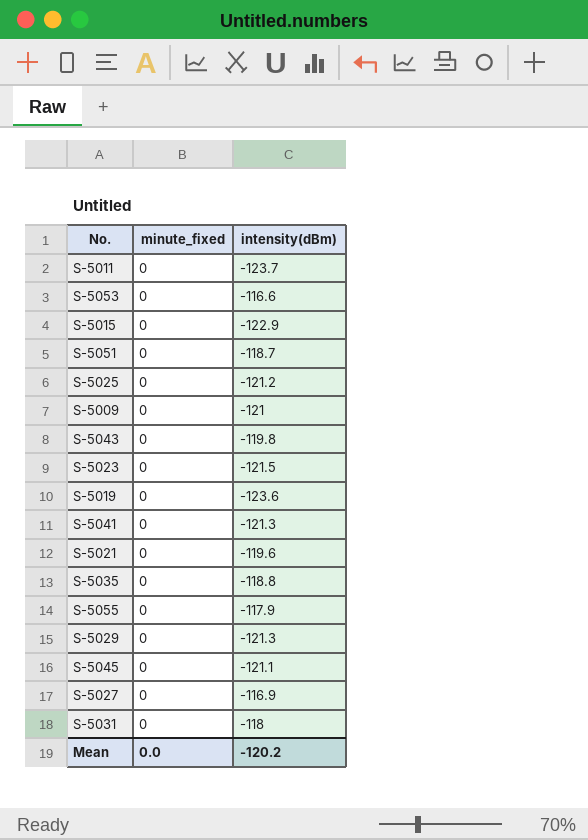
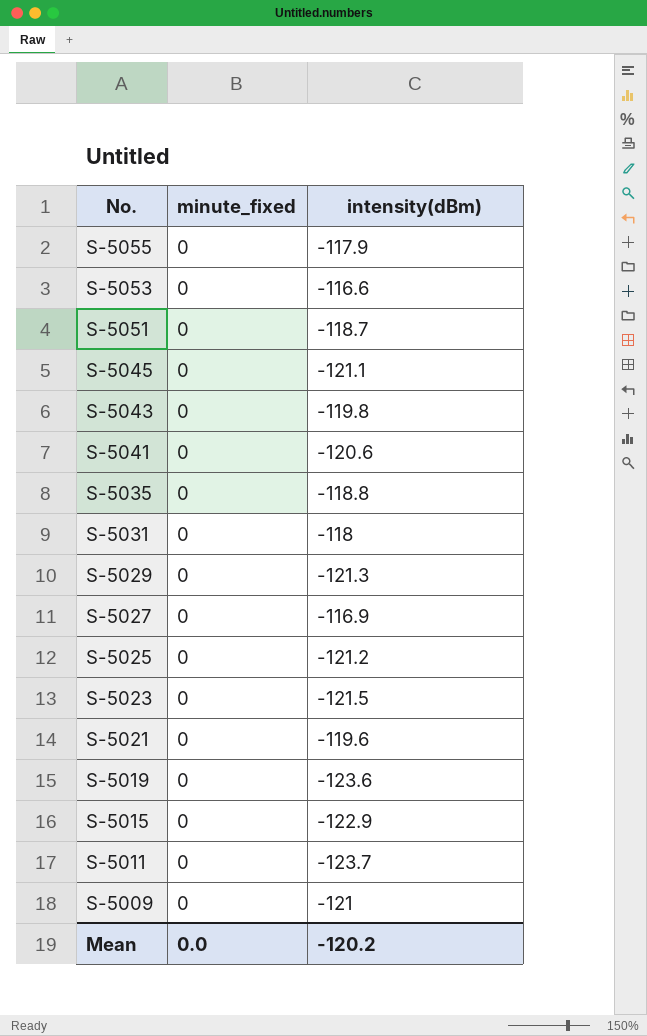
row order: none -> No. descending
S-5041 | intensity(dBm): -121.3 -> -120.6

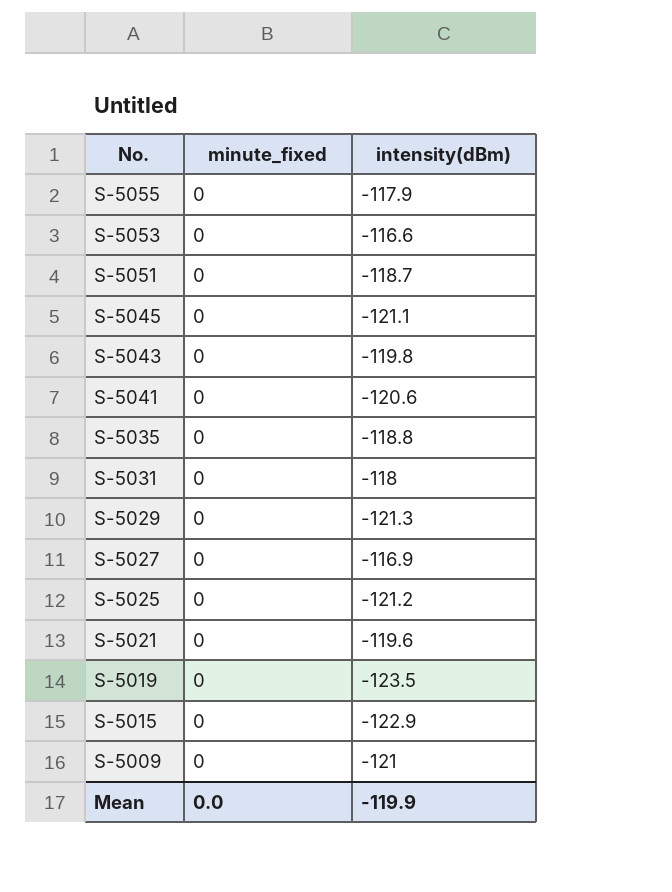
row S-5023: 0 | -121.5 -> none
row S-5011: 0 | -123.7 -> none
S-5019 | intensity(dBm): -123.6 -> -123.5
Mean | intensity(dBm): -120.2 -> -119.9

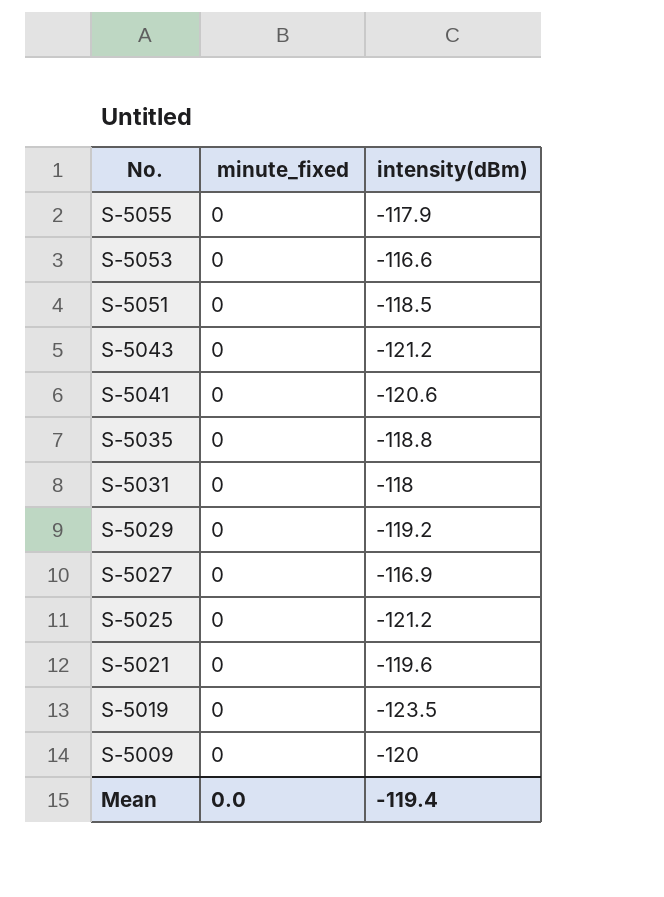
row S-5045: 0 | -121.1 -> none
row S-5015: 0 | -122.9 -> none
S-5051 | intensity(dBm): -118.7 -> -118.5
S-5043 | intensity(dBm): -119.8 -> -121.2
S-5029 | intensity(dBm): -121.3 -> -119.2
S-5009 | intensity(dBm): -121 -> -120
Mean | intensity(dBm): -119.9 -> -119.4

